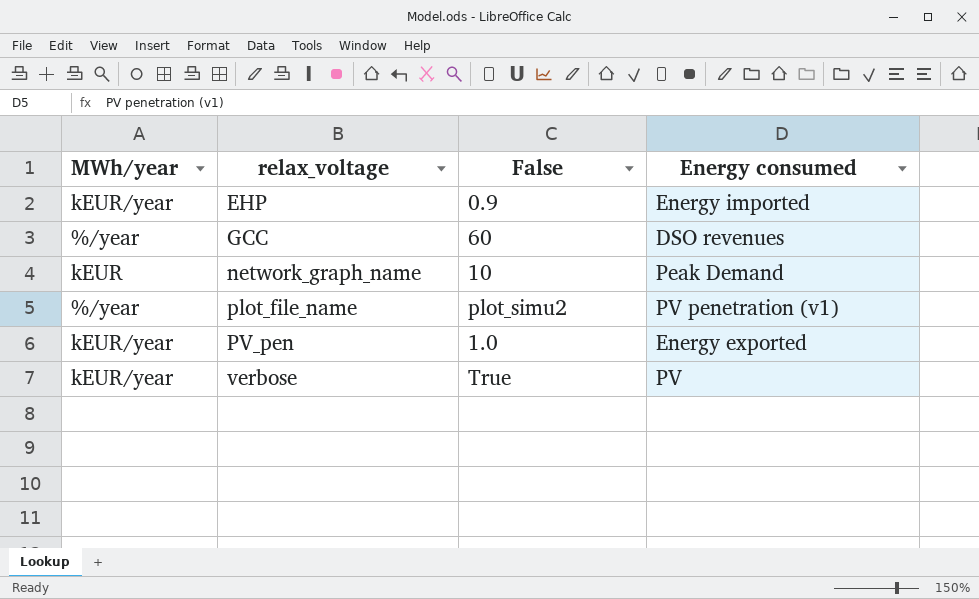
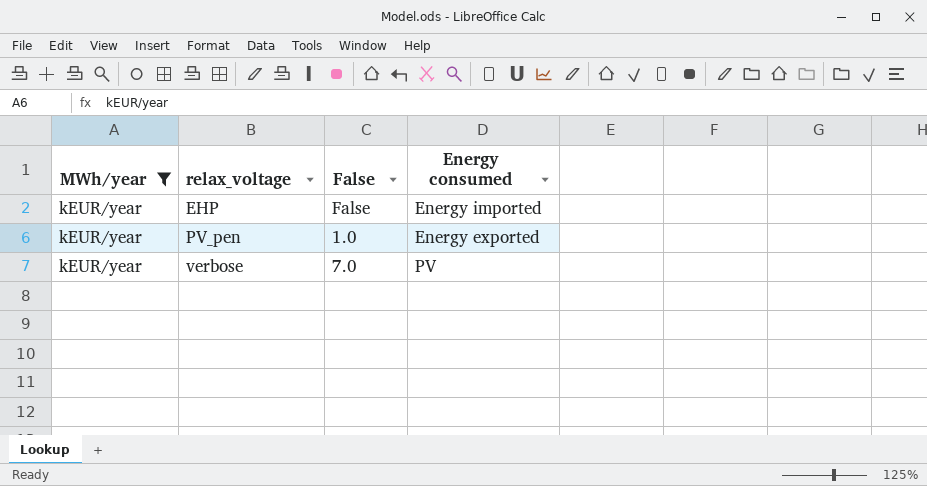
filter: none -> MWh/year = kEUR/year
EHP | False: 0.9 -> False
verbose | False: True -> 7.0

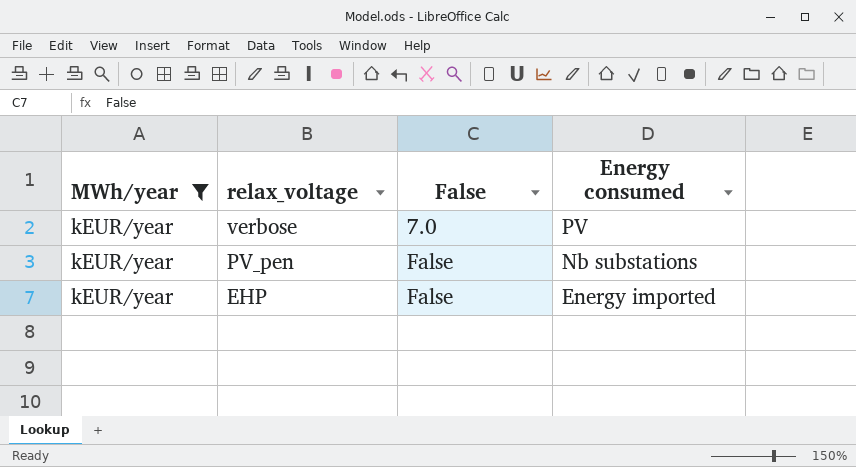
row order: relax_voltage ascending -> relax_voltage descending
PV_pen | False: 1.0 -> False
PV_pen | Energy consumed: Energy exported -> Nb substations

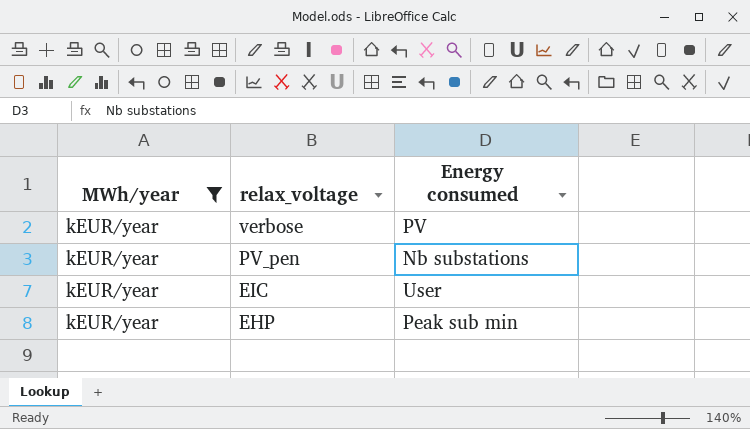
column False | position: 3 -> none
row EIC: none -> kEUR/year | User
EHP | Energy consumed: Energy imported -> Peak sub min

